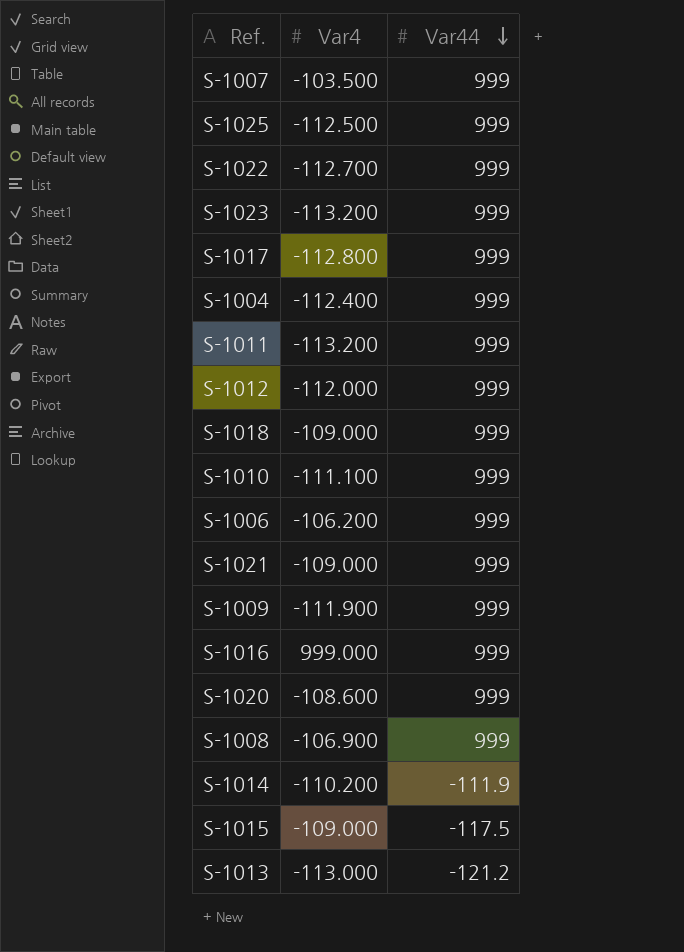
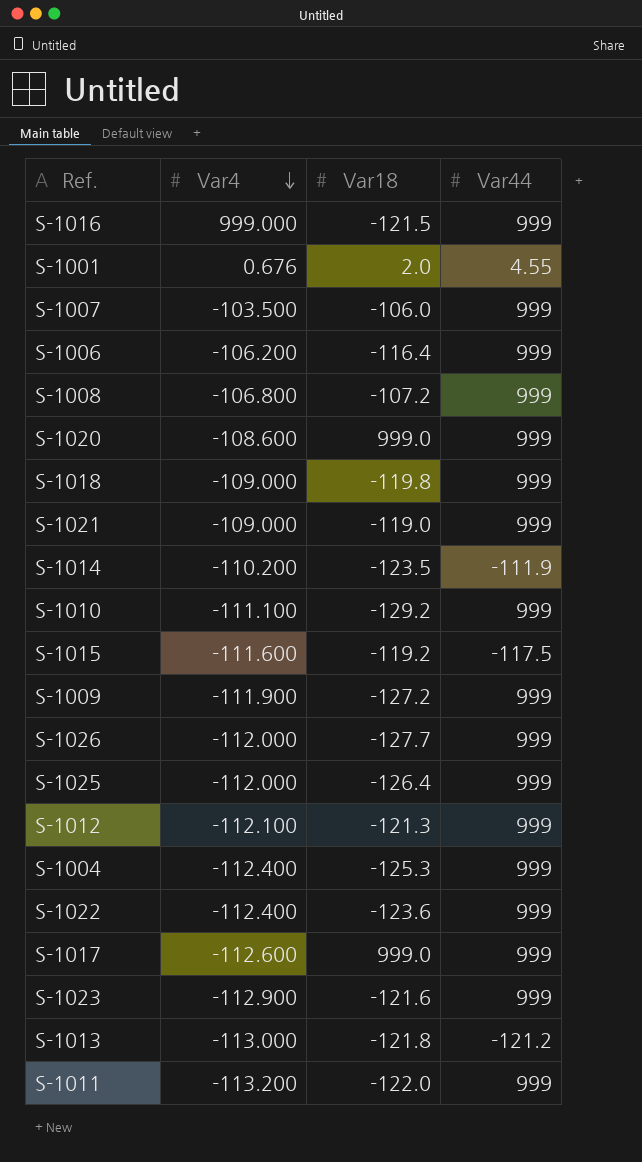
row order: Var44 descending -> Var4 descending
column Var18 | position: none -> 3
row S-1001: none -> 0.676 | 2.0 | 4.55
S-1008 | Var4: -106.900 -> -106.800
S-1015 | Var4: -109.000 -> -111.600
row S-1026: none -> -112.000 | -127.7 | 999
S-1025 | Var4: -112.500 -> -112.000
S-1012 | Var4: -112.000 -> -112.100
S-1022 | Var4: -112.700 -> -112.400
S-1017 | Var4: -112.800 -> -112.600
S-1023 | Var4: -113.200 -> -112.900

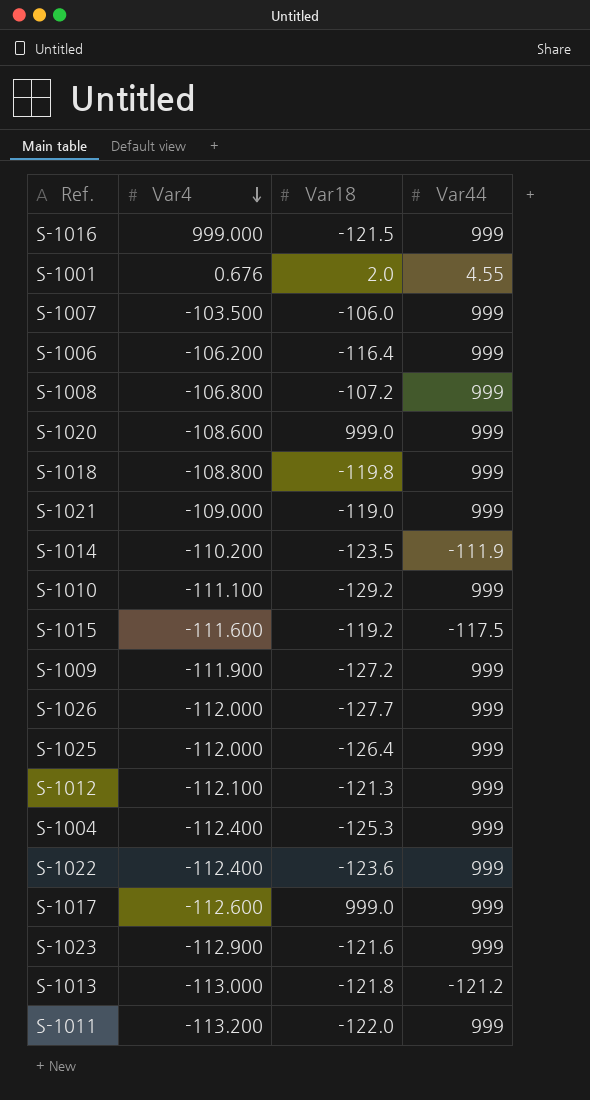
S-1018 | Var4: -109.000 -> -108.800

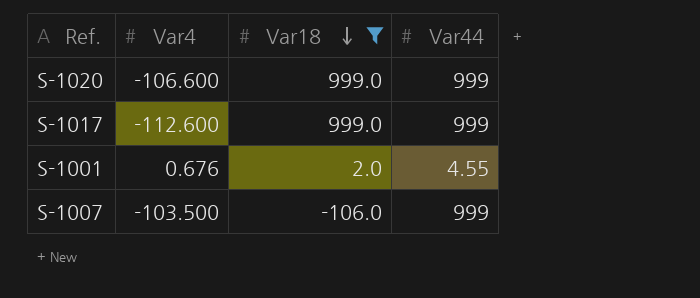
filter: none -> Var18 >= -106.0
row order: Var4 descending -> Var18 descending
S-1020 | Var4: -108.600 -> -106.600

